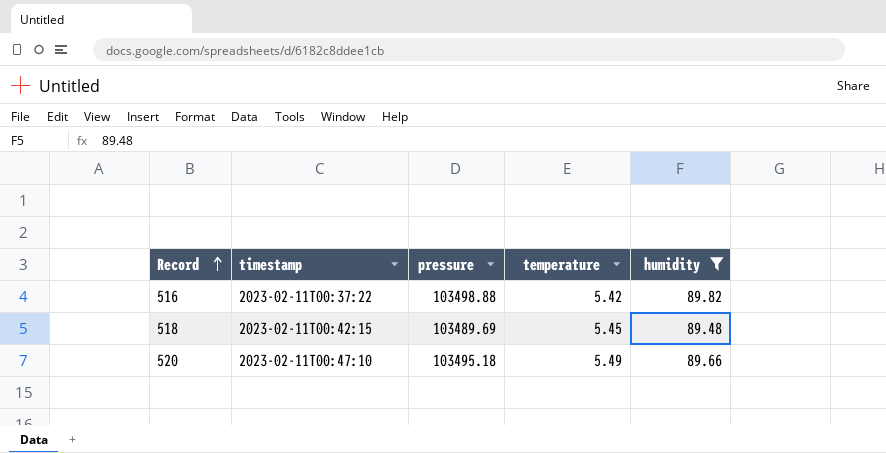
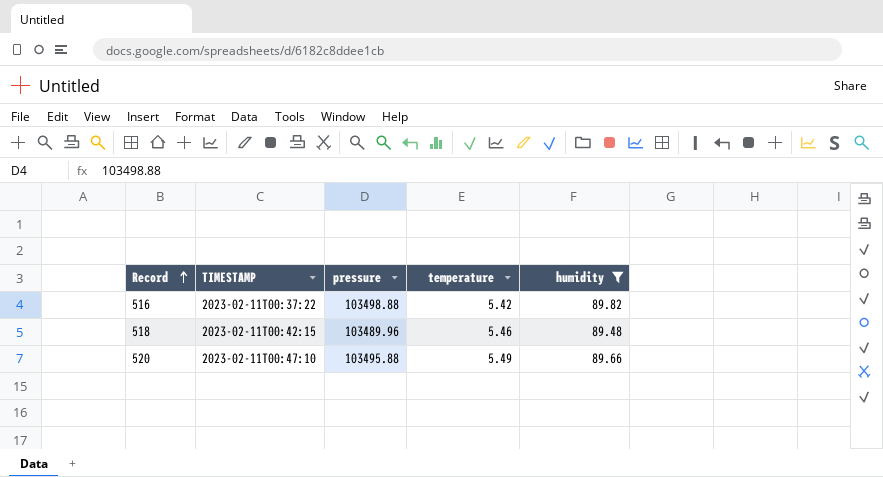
column name: timestamp -> TIMESTAMP
518 | pressure: 103489.69 -> 103489.96
518 | temperature: 5.45 -> 5.46
520 | pressure: 103495.18 -> 103495.88

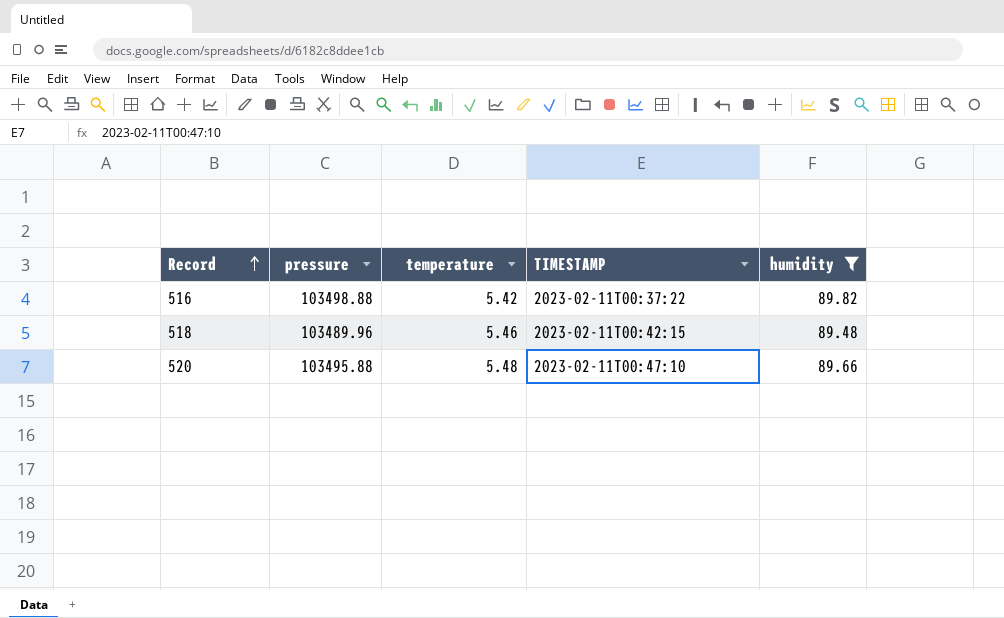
column TIMESTAMP | position: 2 -> 4
520 | temperature: 5.49 -> 5.48

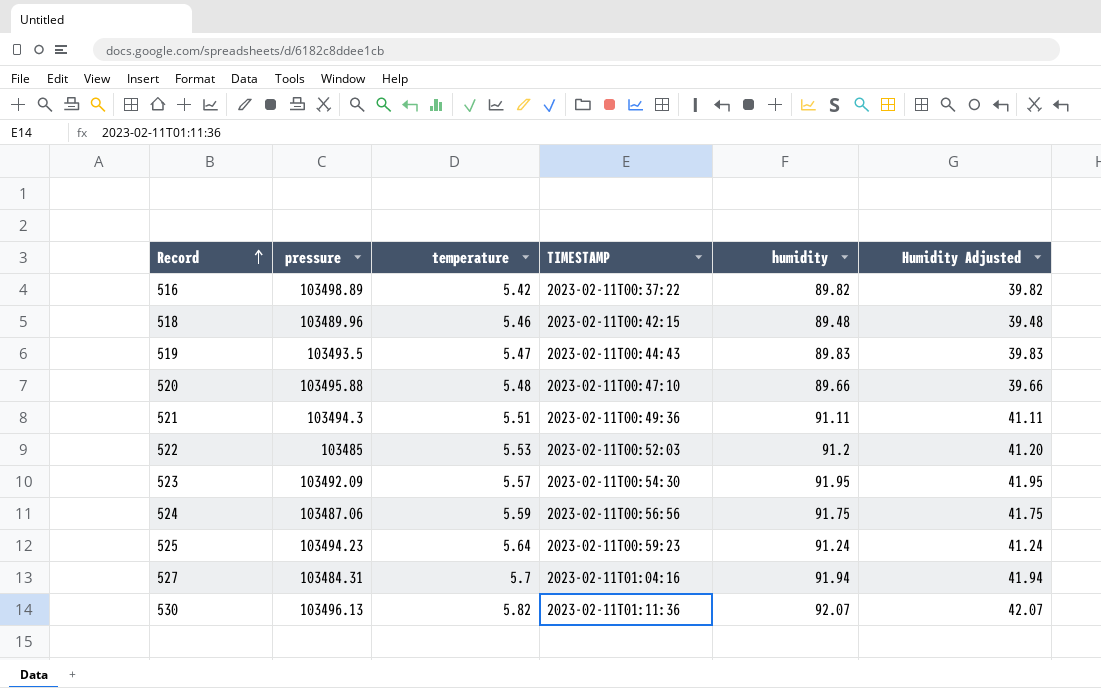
filter: humidity <= 89.82 -> none
column Humidity Adjusted | formula: none -> [humidity] - 50
516 | pressure: 103498.88 -> 103498.89

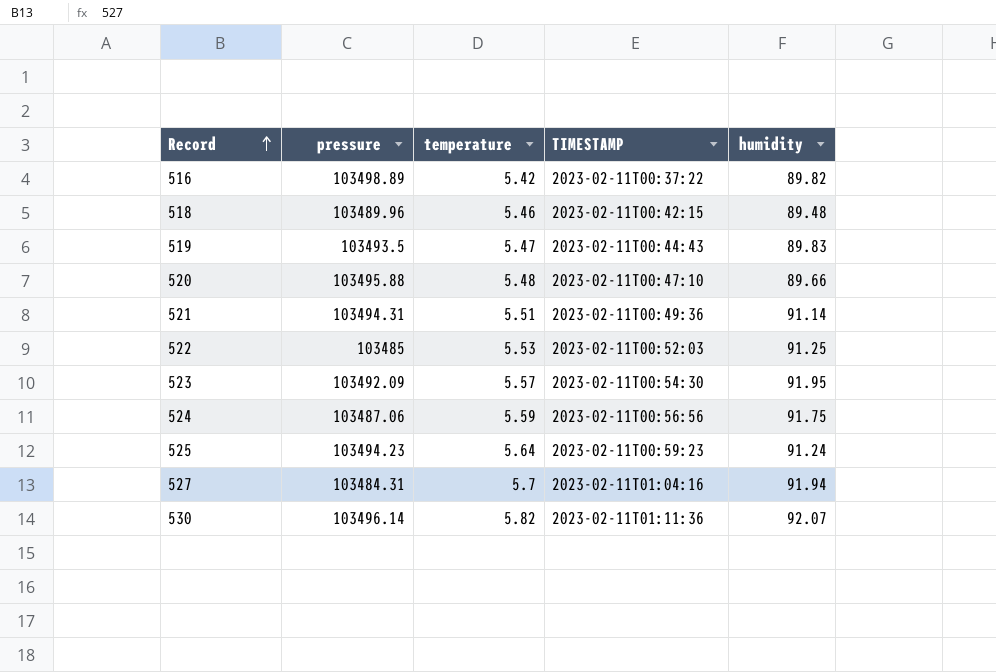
column Humidity Adjusted | formula: [humidity] - 50 -> none
521 | pressure: 103494.3 -> 103494.31
521 | humidity: 91.11 -> 91.14
522 | humidity: 91.2 -> 91.25
530 | pressure: 103496.13 -> 103496.14

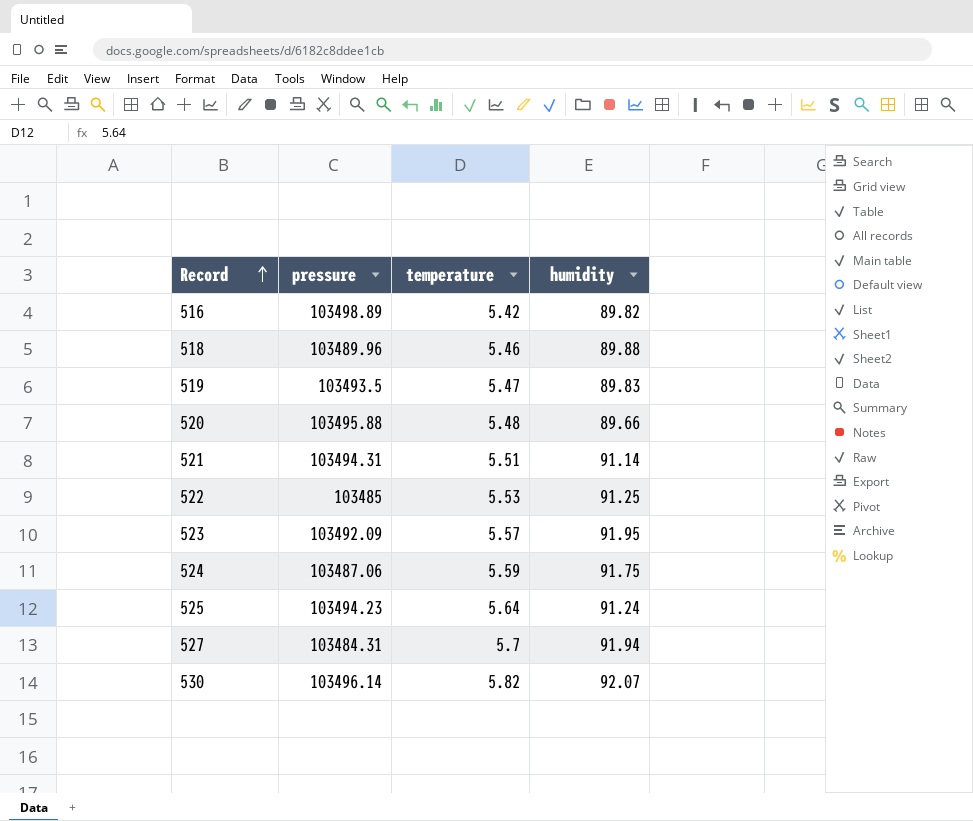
column TIMESTAMP | position: 4 -> none
518 | humidity: 89.48 -> 89.88

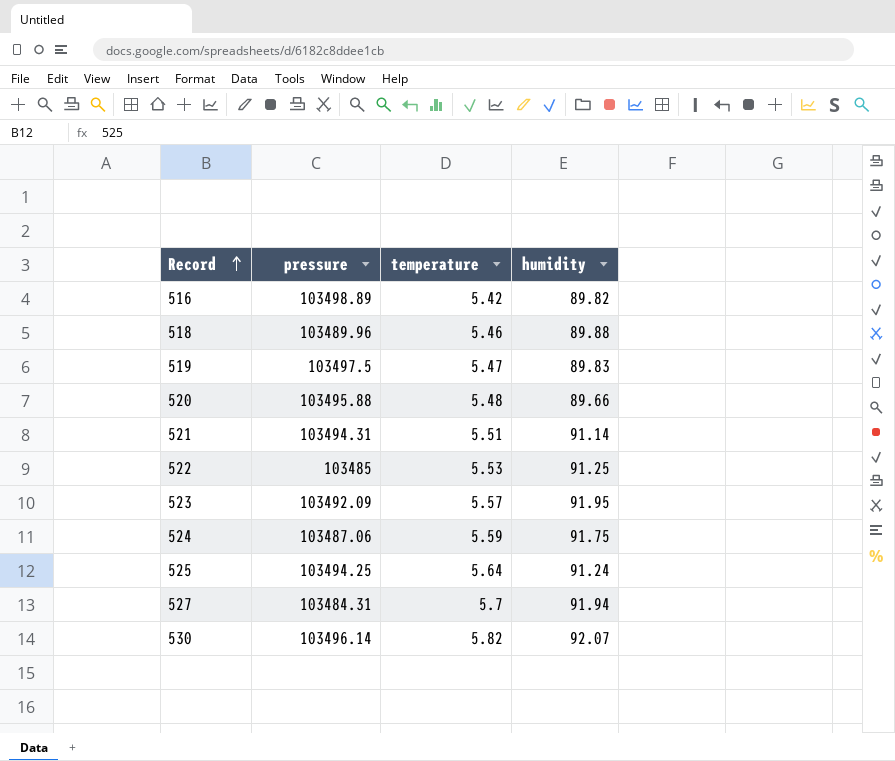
519 | pressure: 103493.5 -> 103497.5
525 | pressure: 103494.23 -> 103494.25

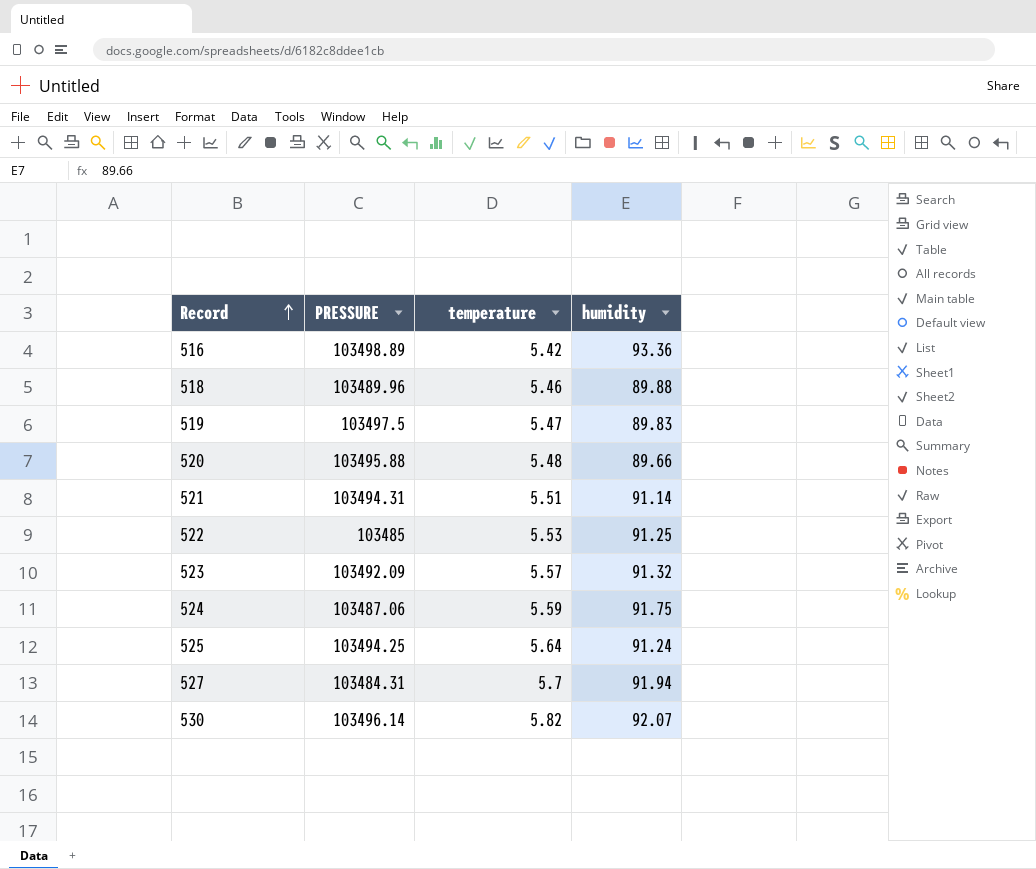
column name: pressure -> PRESSURE
516 | humidity: 89.82 -> 93.36
523 | humidity: 91.95 -> 91.32

